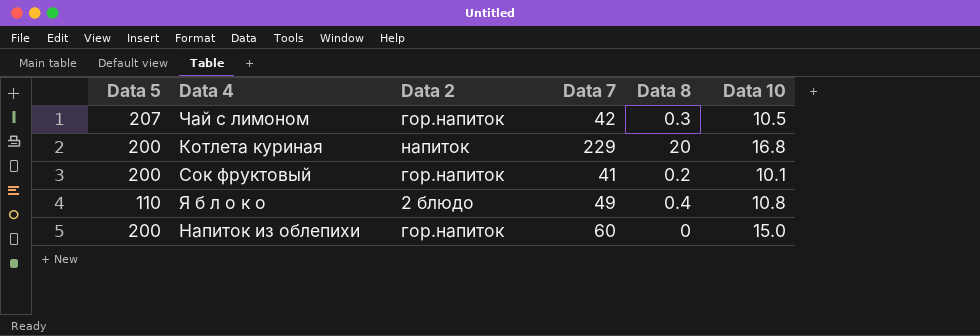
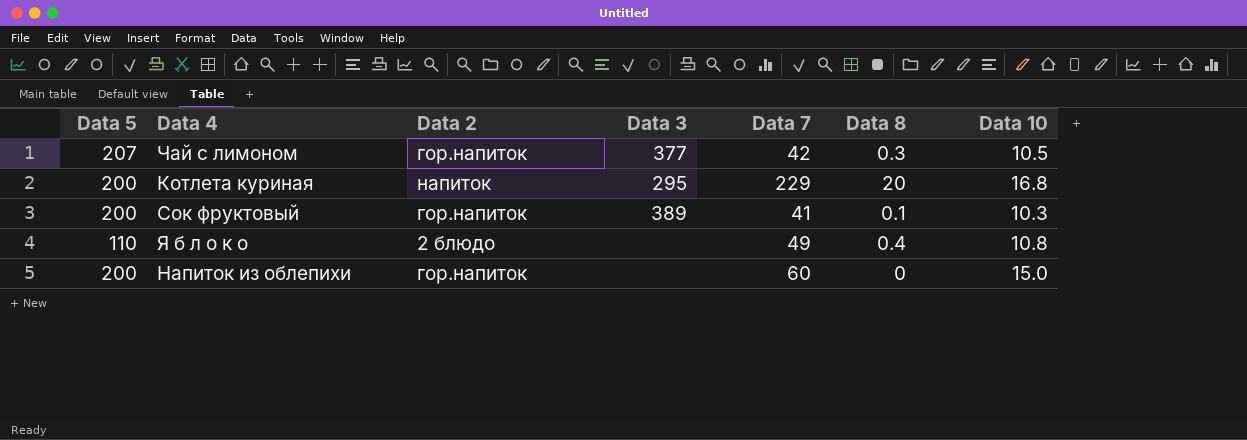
column Data 3 | position: none -> 4
Сок фруктовый | Data 8: 0.2 -> 0.1
Сок фруктовый | Data 10: 10.1 -> 10.3

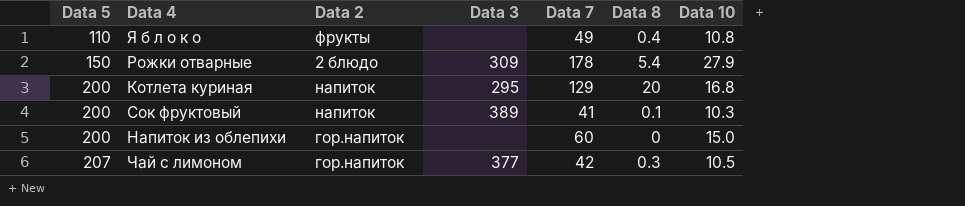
row order: none -> Data 5 ascending
Я б л о к о | Data 2: 2 блюдо -> фрукты
row Рожки отварные: none -> 150 | 2 блюдо | 309 | 178 | 5.4 | 27.9
Котлета куриная | Data 7: 229 -> 129
Сок фруктовый | Data 2: гор.напиток -> напиток

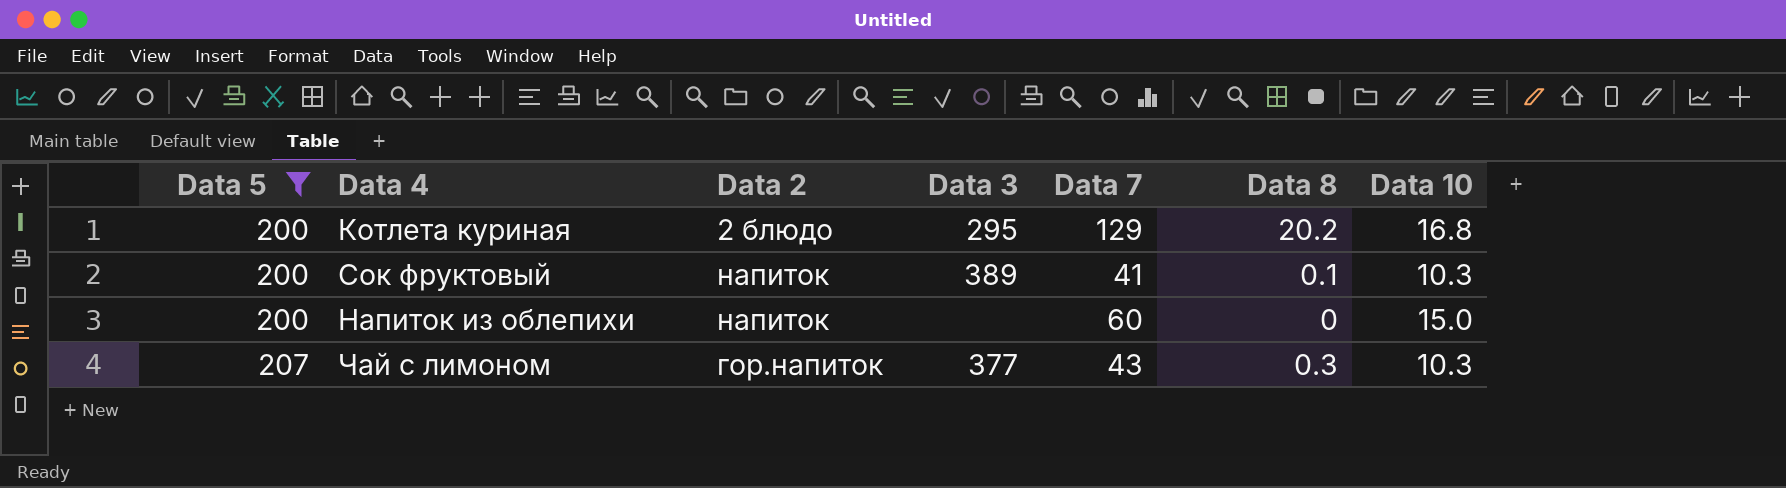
filter: none -> Data 5 >= 200
Котлета куриная | Data 2: напиток -> 2 блюдо
Котлета куриная | Data 8: 20 -> 20.2
Напиток из облепихи | Data 2: гор.напиток -> напиток
Чай с лимоном | Data 7: 42 -> 43
Чай с лимоном | Data 10: 10.5 -> 10.3

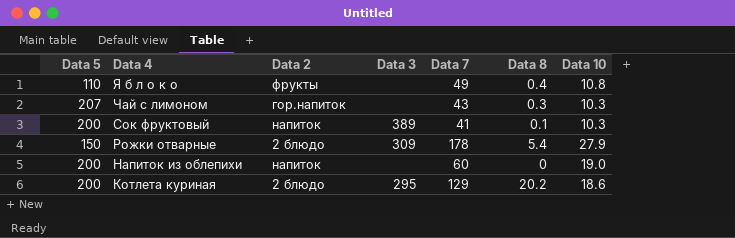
filter: Data 5 >= 200 -> none
row order: Data 5 ascending -> Data 4 descending
Чай с лимоном | Data 3: 377 -> none
Напиток из облепихи | Data 10: 15.0 -> 19.0
Котлета куриная | Data 10: 16.8 -> 18.6

